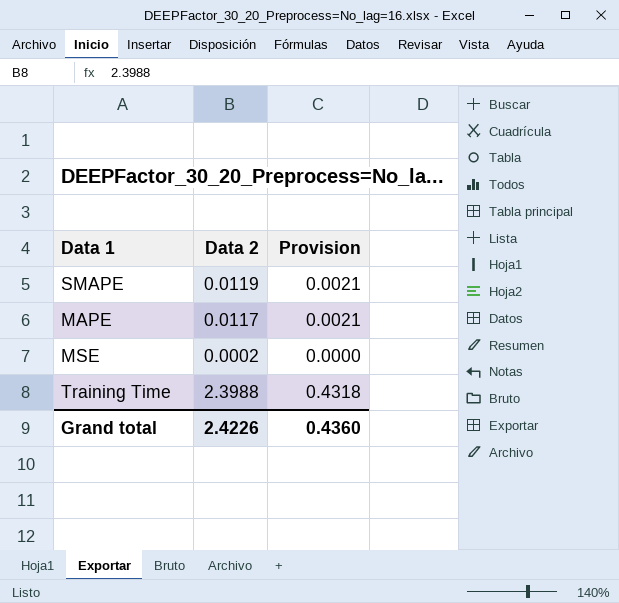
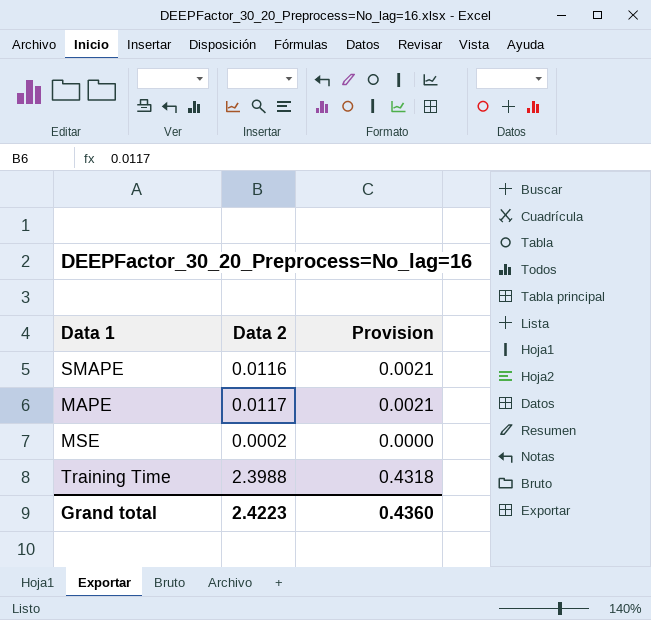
SMAPE | Data 2: 0.0119 -> 0.0116
Grand total | Data 2: 2.4226 -> 2.4223

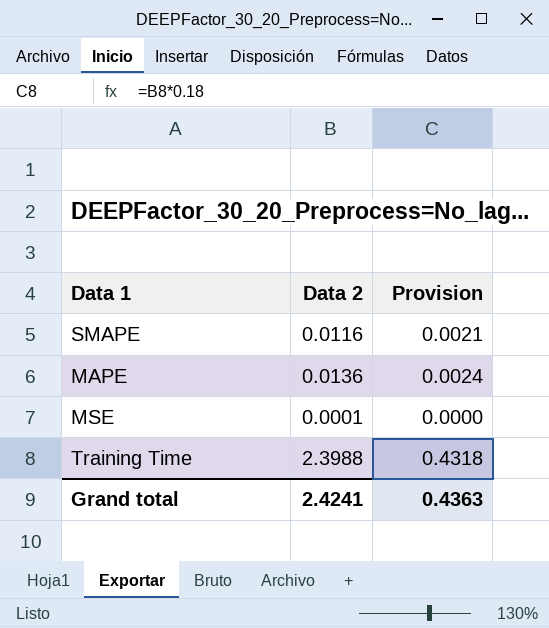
MAPE | Data 2: 0.0117 -> 0.0136
MAPE | Provision: 0.0021 -> 0.0024
MSE | Data 2: 0.0002 -> 0.0001
Grand total | Data 2: 2.4223 -> 2.4241
Grand total | Provision: 0.4360 -> 0.4363

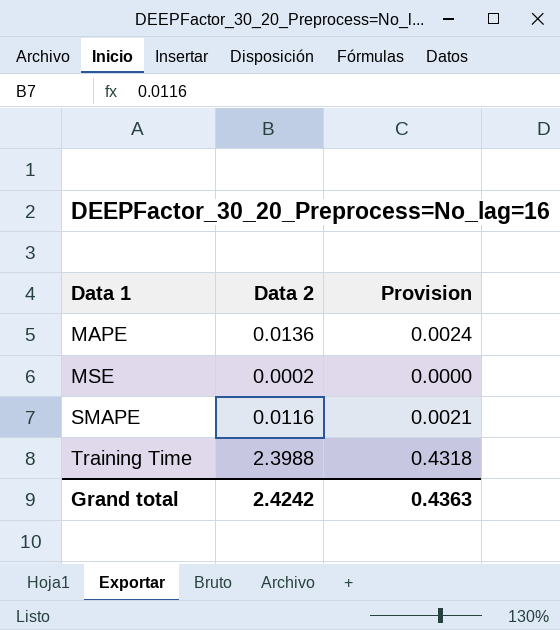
row order: none -> Data 1 ascending
MSE | Data 2: 0.0001 -> 0.0002
Grand total | Data 2: 2.4241 -> 2.4242

